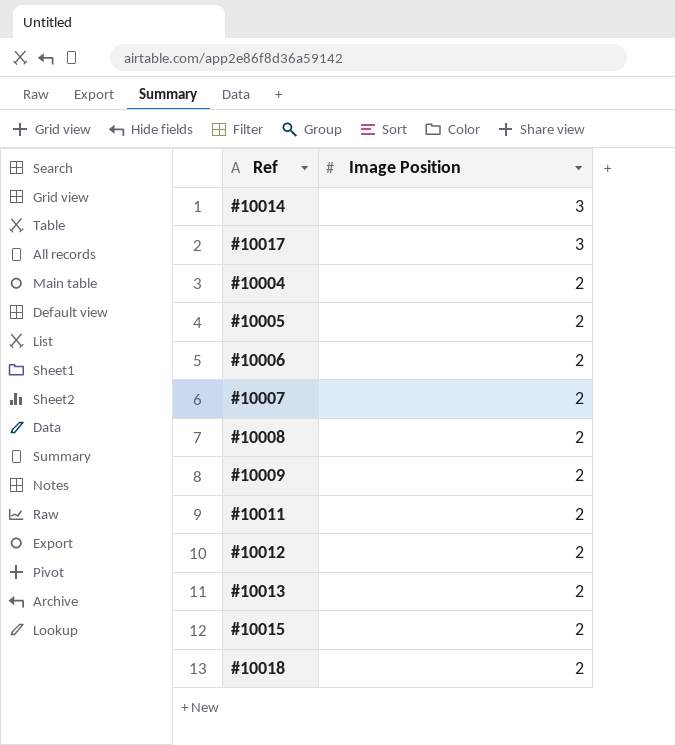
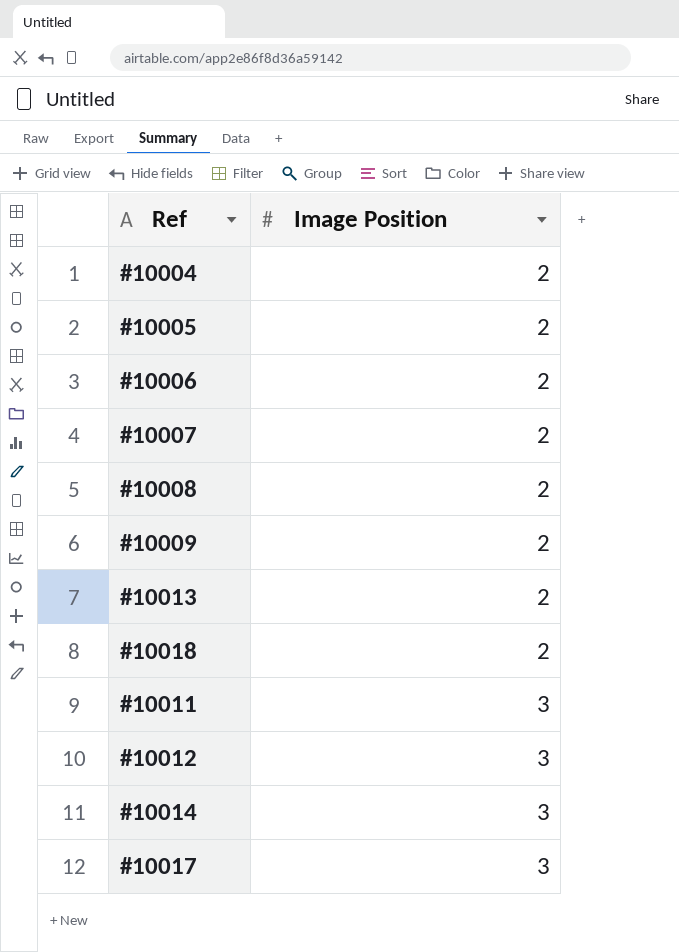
row order: Image Position descending -> Image Position ascending
row #10015: 2 -> none
#10011 | Image Position: 2 -> 3
#10012 | Image Position: 2 -> 3

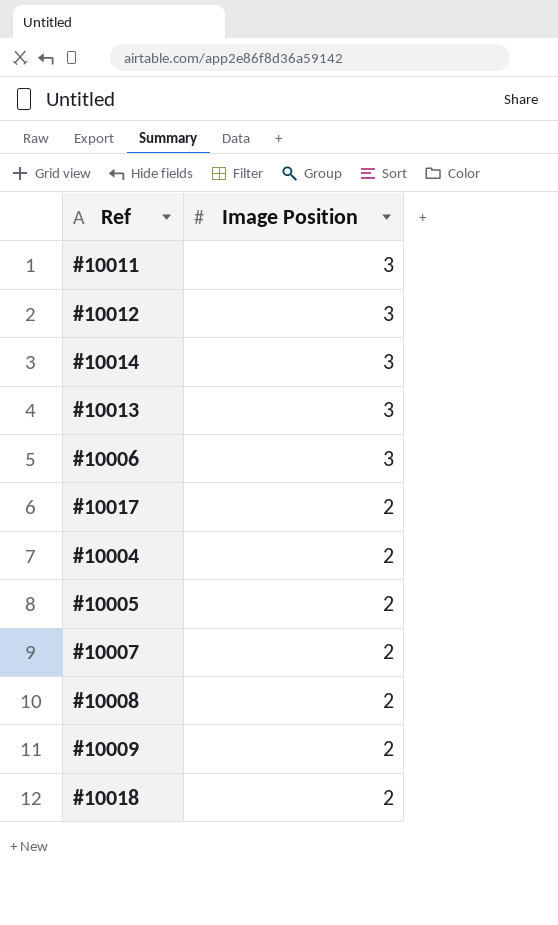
row order: Image Position ascending -> Image Position descending
#10013 | Image Position: 2 -> 3
#10006 | Image Position: 2 -> 3
#10017 | Image Position: 3 -> 2

